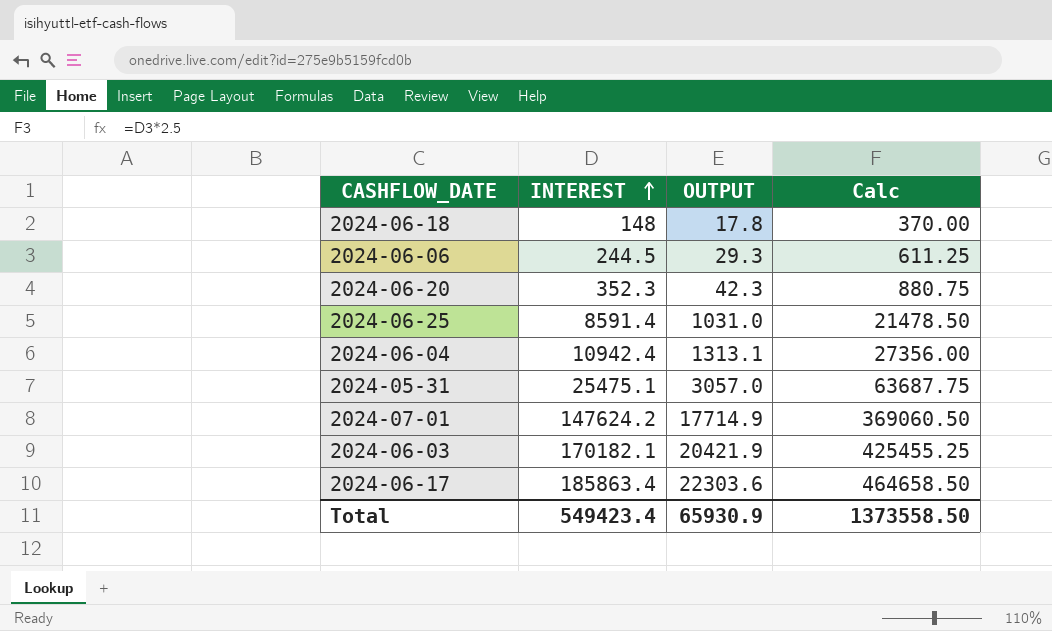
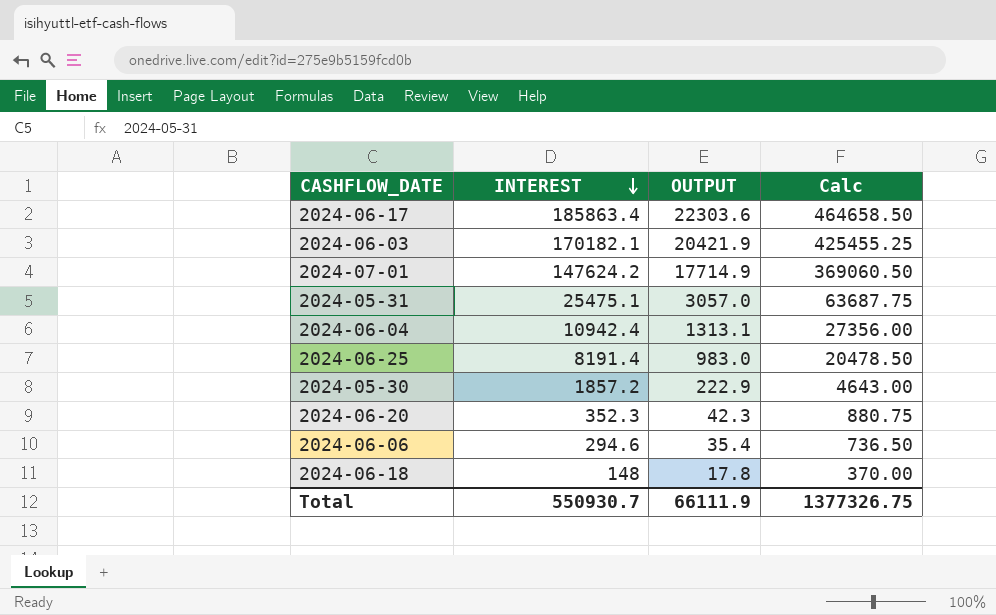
row order: INTEREST ascending -> INTEREST descending
2024-06-25 | INTEREST: 8591.4 -> 8191.4
2024-06-25 | OUTPUT: 1031.0 -> 983.0
2024-06-25 | Calc: 21478.50 -> 20478.50
row 2024-05-30: none -> 1857.2 | 222.9 | 4643.00
2024-06-06 | INTEREST: 244.5 -> 294.6
2024-06-06 | OUTPUT: 29.3 -> 35.4
2024-06-06 | Calc: 611.25 -> 736.50
Total | INTEREST: 549423.4 -> 550930.7
Total | OUTPUT: 65930.9 -> 66111.9
Total | Calc: 1373558.50 -> 1377326.75

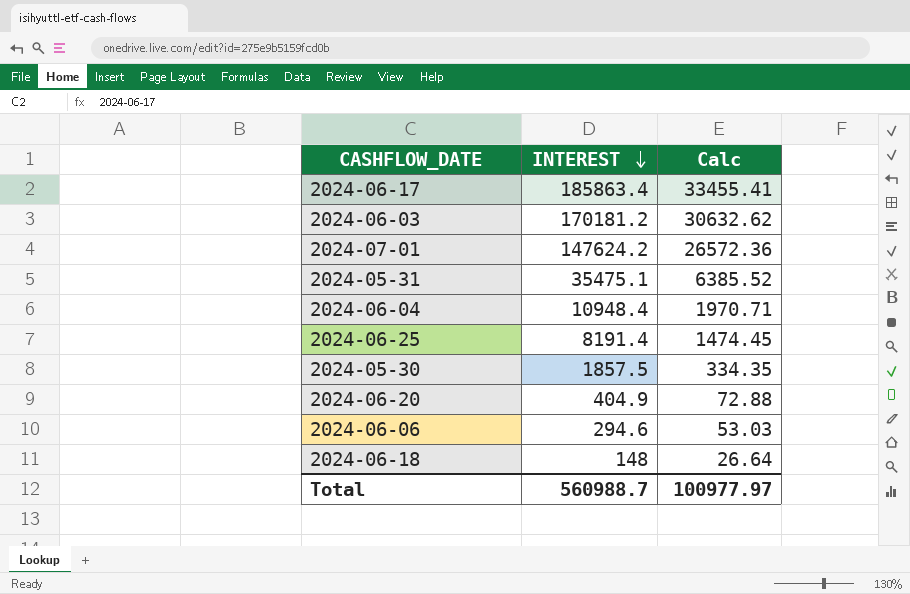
column OUTPUT | formula: [INTEREST] * 0.12 -> none
column Calc | formula: [INTEREST] * 2.5 -> [INTEREST] * 0.18
2024-06-03 | INTEREST: 170182.1 -> 170181.2
2024-05-31 | INTEREST: 25475.1 -> 35475.1
2024-06-04 | INTEREST: 10942.4 -> 10948.4
2024-05-30 | INTEREST: 1857.2 -> 1857.5
2024-06-20 | INTEREST: 352.3 -> 404.9
Total | INTEREST: 550930.7 -> 560988.7
Total | Calc: 1377326.75 -> 100977.97

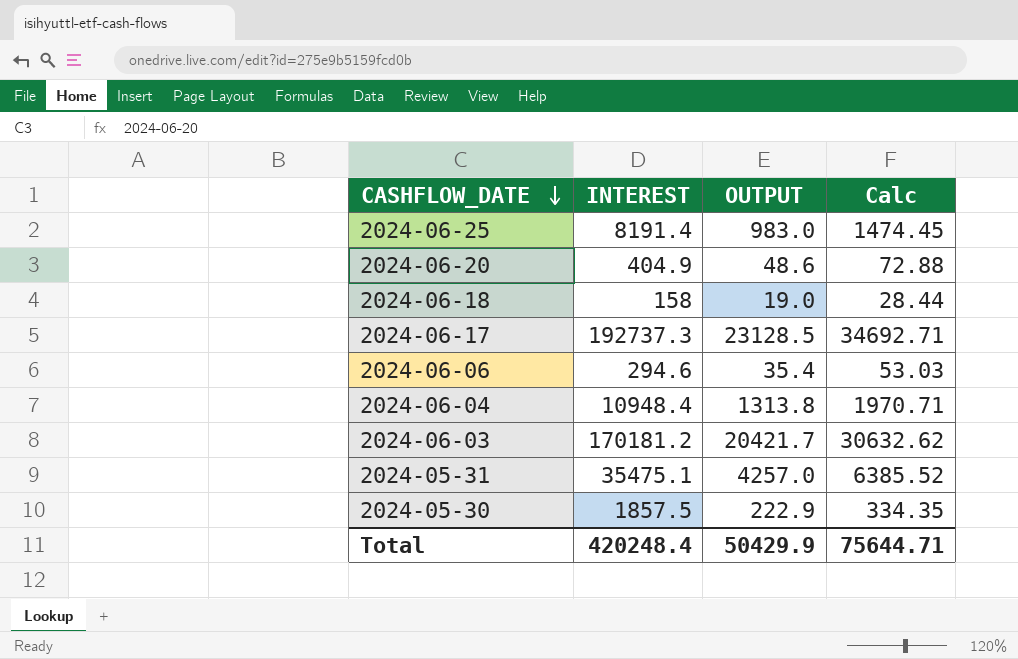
row order: INTEREST descending -> CASHFLOW_DATE descending
column OUTPUT | formula: none -> [INTEREST] * 0.12
row 2024-07-01: 147624.2 | 26572.36 -> none
2024-06-18 | INTEREST: 148 -> 158
2024-06-18 | Calc: 26.64 -> 28.44
2024-06-17 | INTEREST: 185863.4 -> 192737.3
2024-06-17 | Calc: 33455.41 -> 34692.71
Total | INTEREST: 560988.7 -> 420248.4
Total | Calc: 100977.97 -> 75644.71

